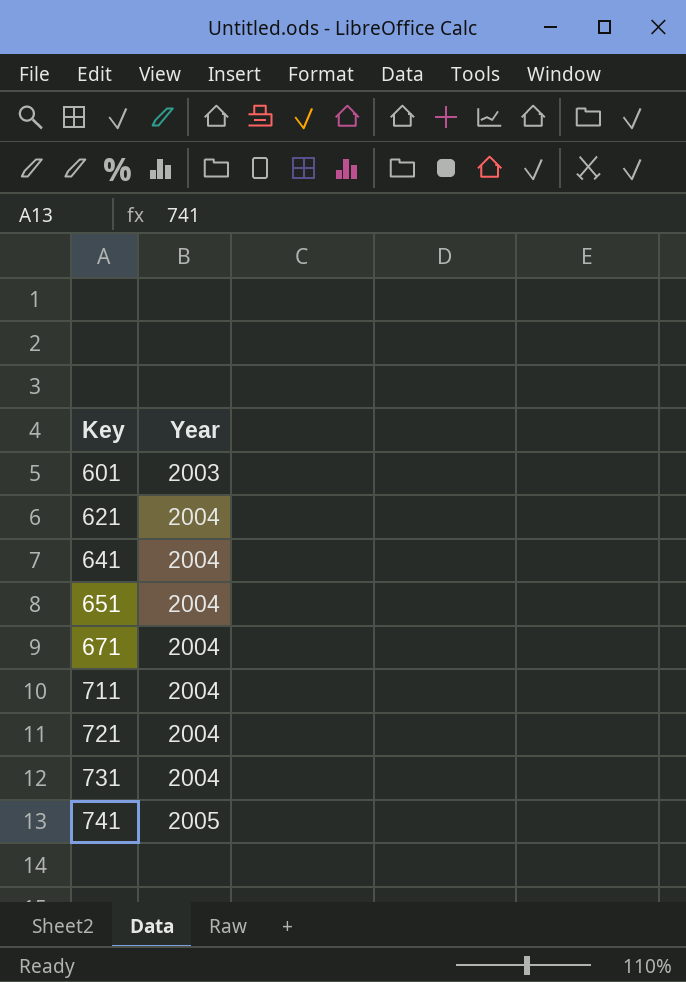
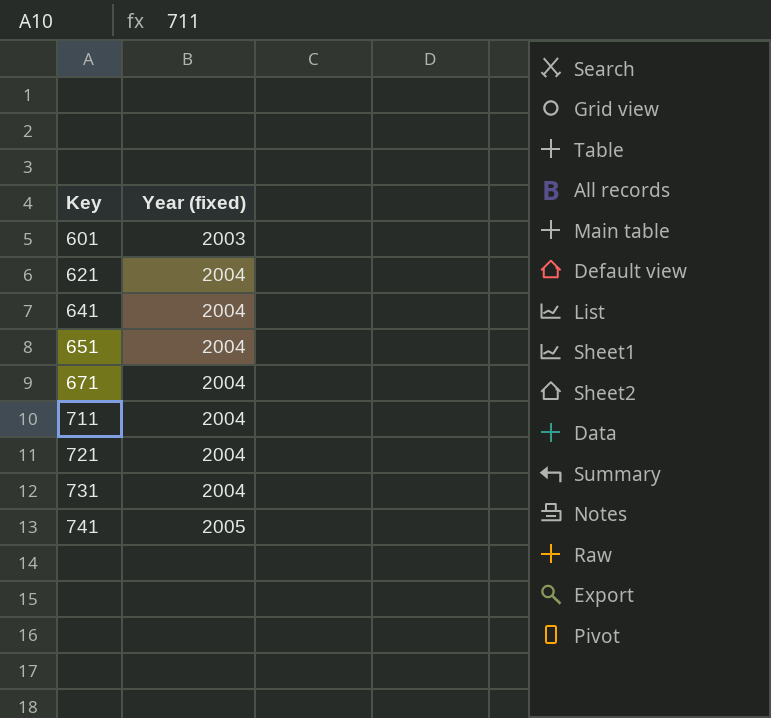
column name: Year -> Year (fixed)

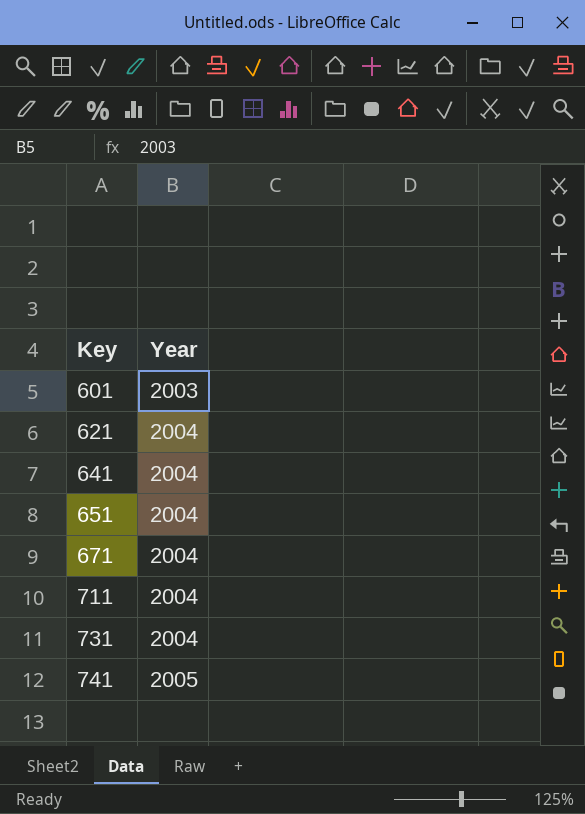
column name: Year (fixed) -> Year
row 721: 2004 -> none

